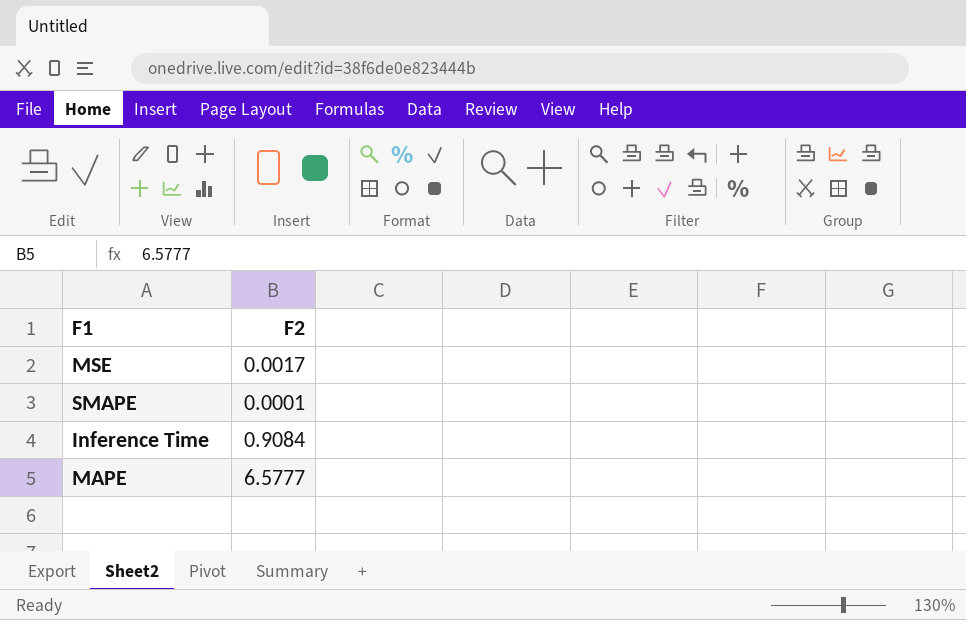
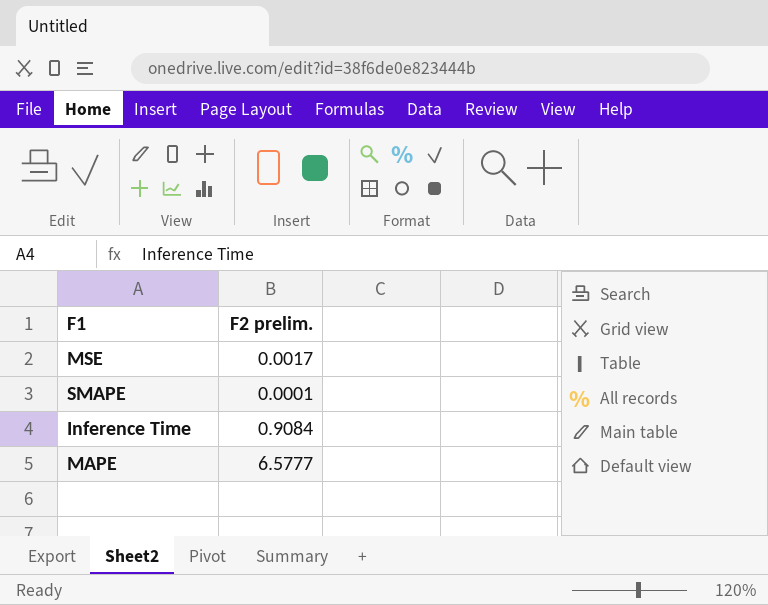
column name: F2 -> F2 prelim.

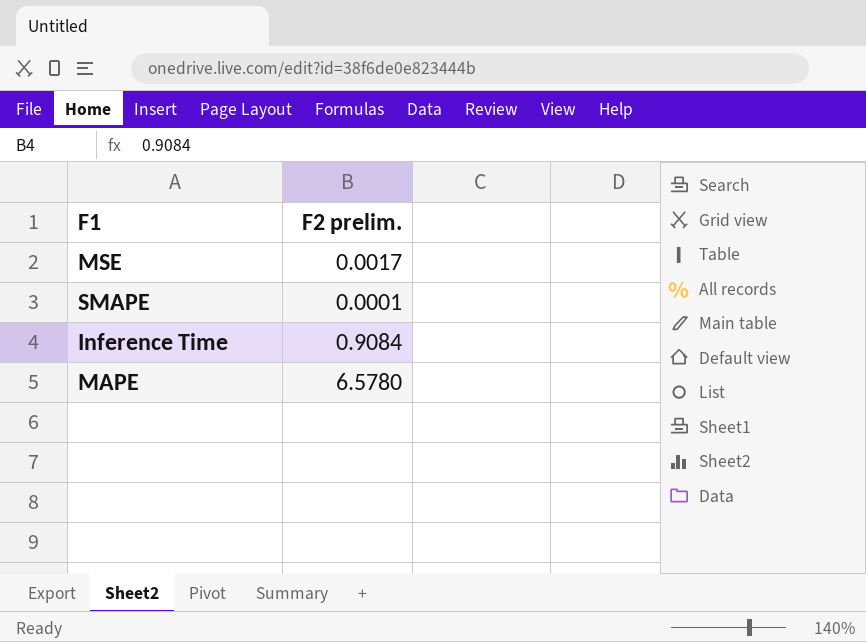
MAPE | F2 prelim.: 6.5777 -> 6.5780

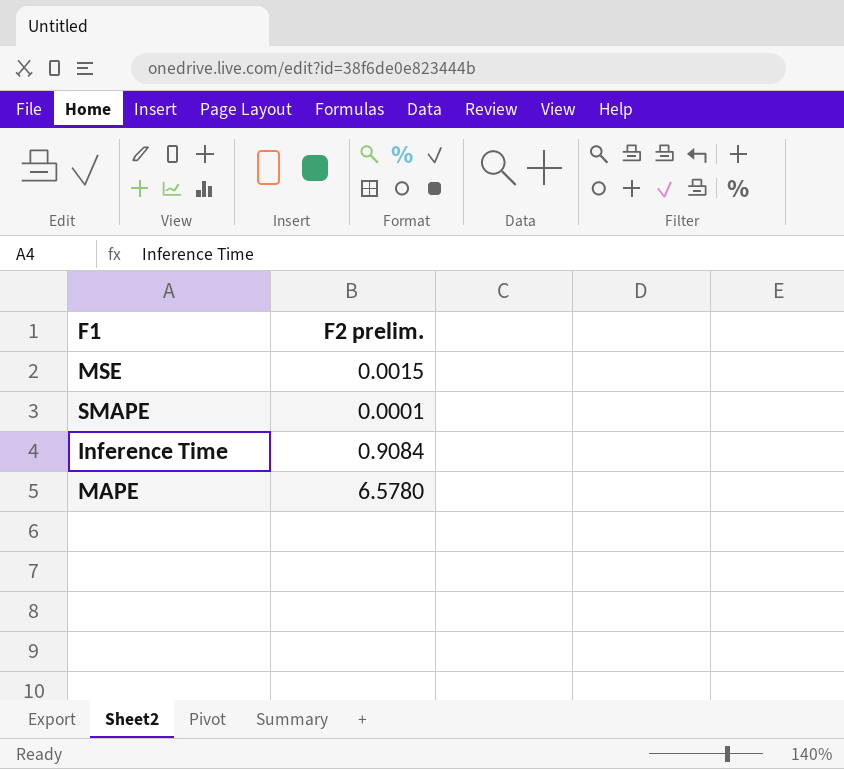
MSE | F2 prelim.: 0.0017 -> 0.0015

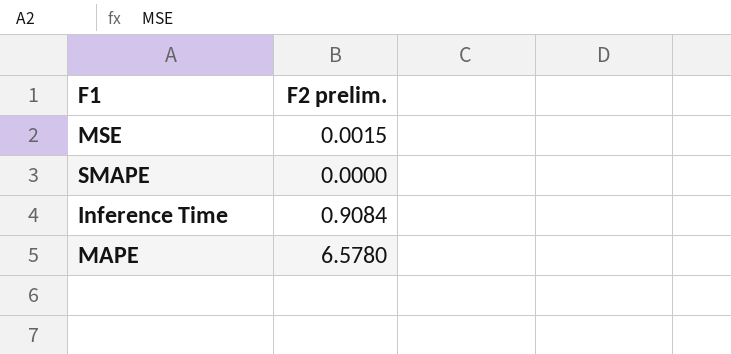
SMAPE | F2 prelim.: 0.0001 -> 0.0000

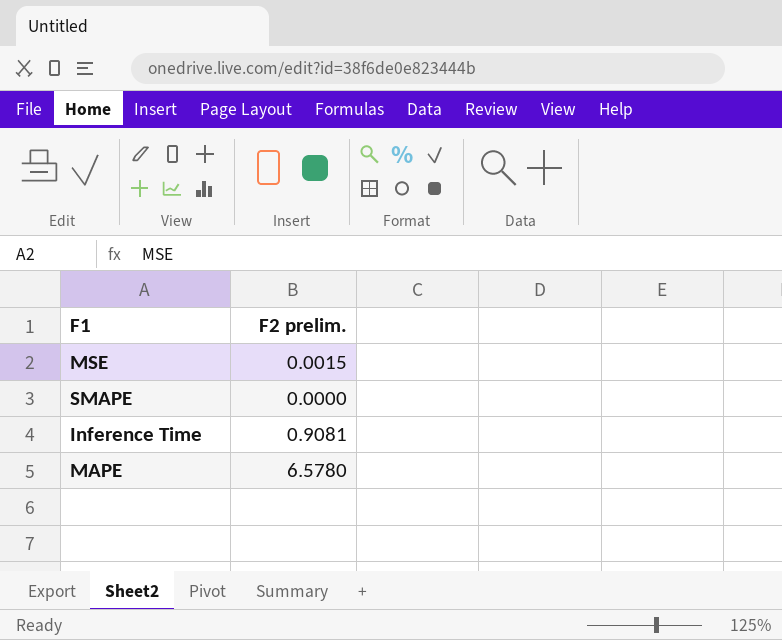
Inference Time | F2 prelim.: 0.9084 -> 0.9081

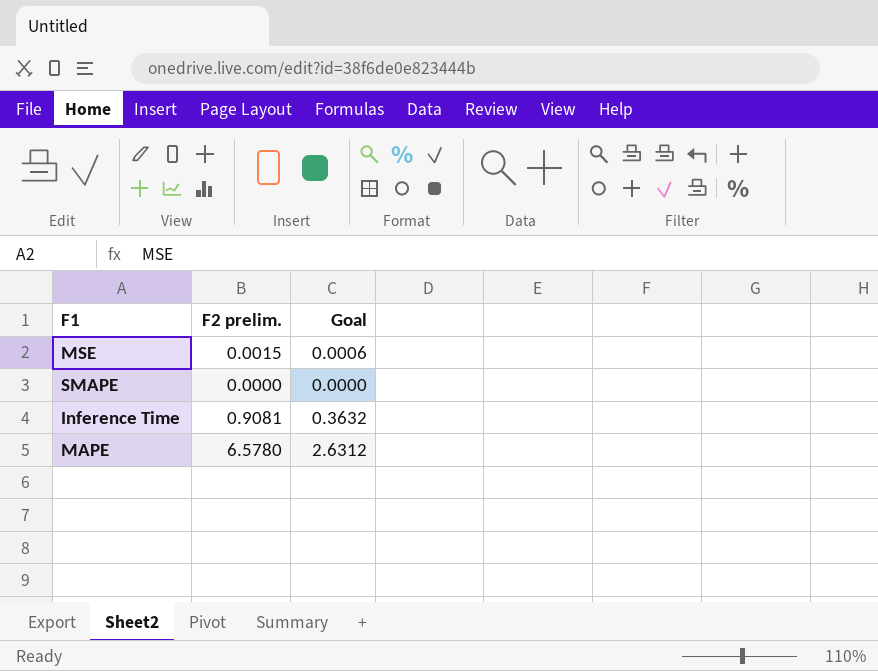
column Goal | formula: none -> [F2 prelim.] * 0.4

